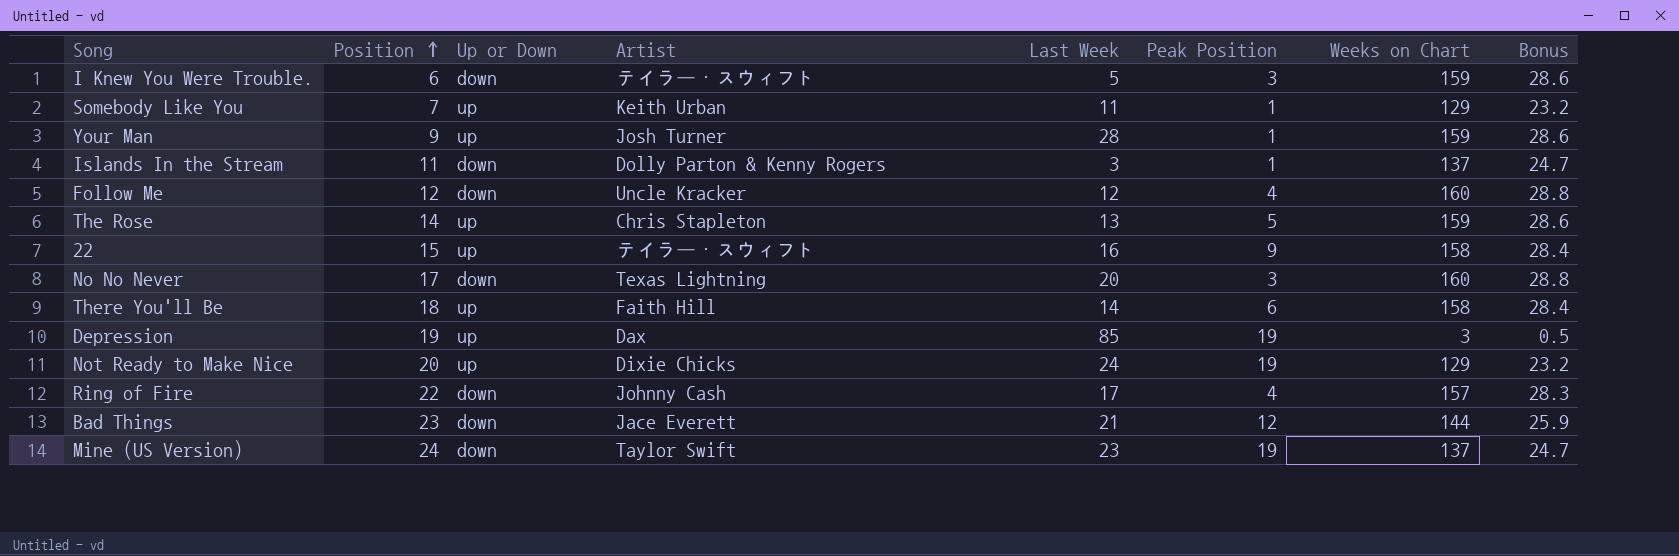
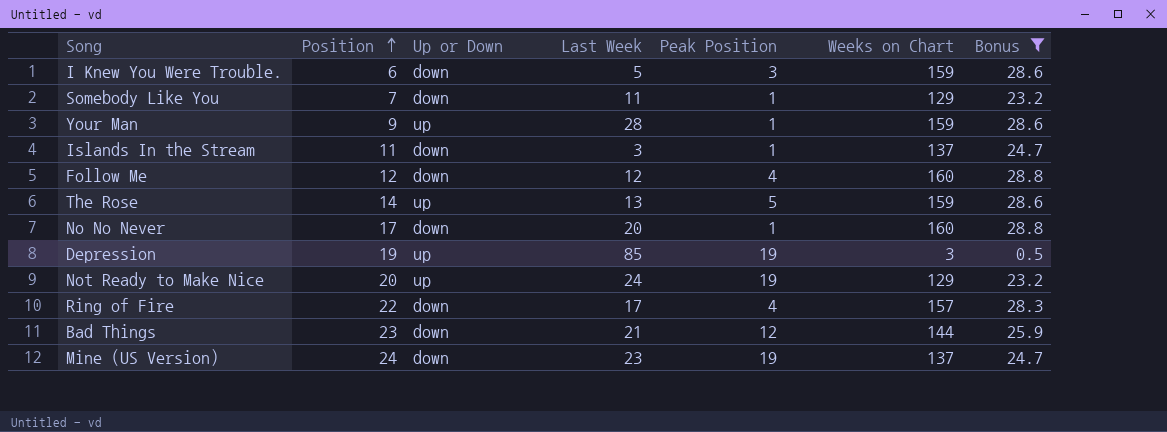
filter: none -> Bonus != 28.4
column Artist | position: 4 -> none
Somebody Like You | Up or Down: up -> down
No No Never | Peak Position: 3 -> 1

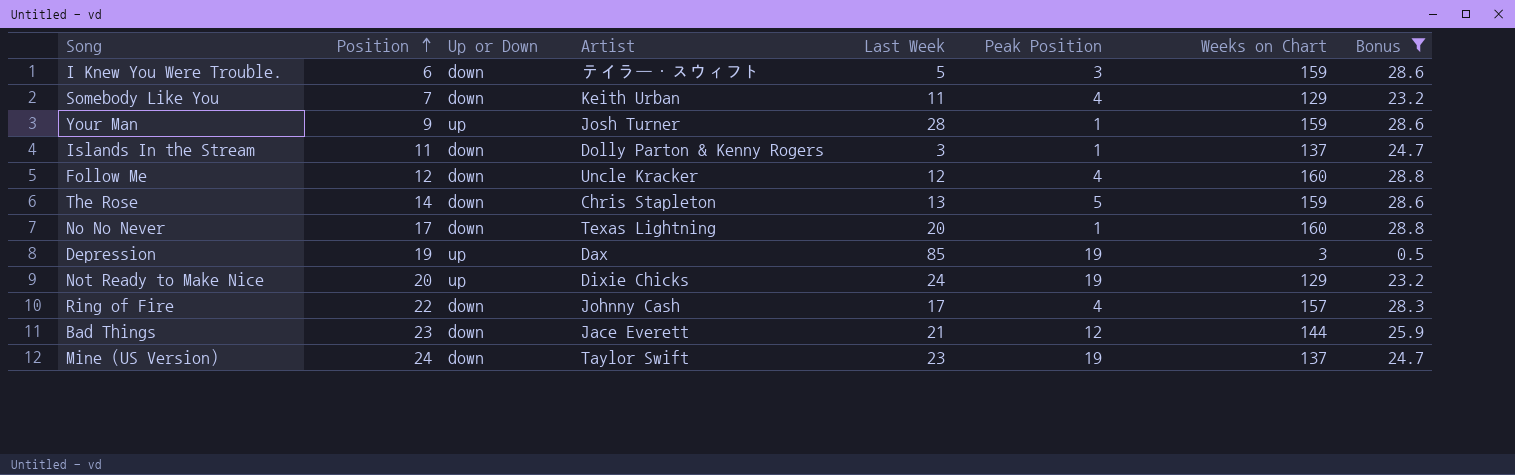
column Artist | position: none -> 4
Somebody Like You | Peak Position: 1 -> 4
The Rose | Up or Down: up -> down

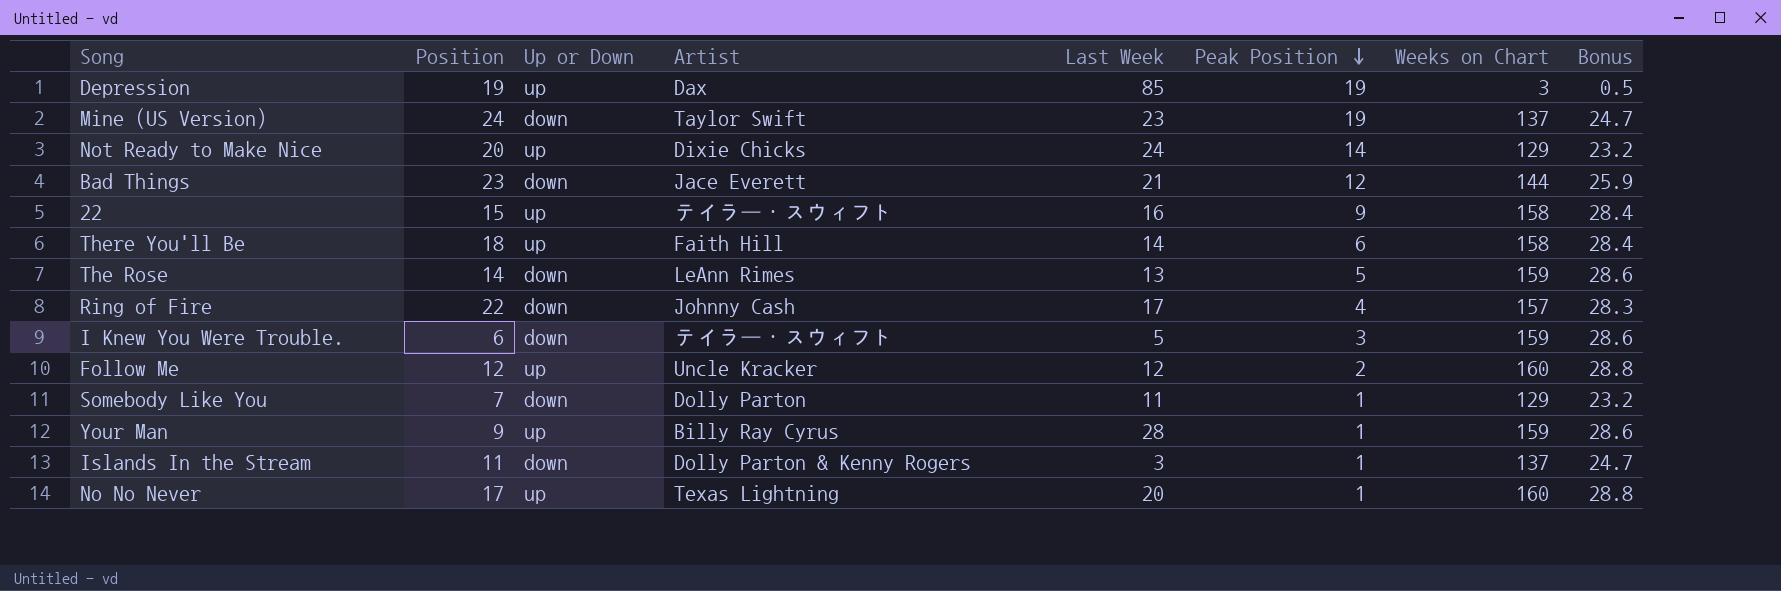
filter: Bonus != 28.4 -> none
row order: Position ascending -> Peak Position descending
Not Ready to Make Nice | Peak Position: 19 -> 14
The Rose | Artist: Chris Stapleton -> LeAnn Rimes
Follow Me | Up or Down: down -> up
Follow Me | Peak Position: 4 -> 2
Somebody Like You | Artist: Keith Urban -> Dolly Parton
Somebody Like You | Peak Position: 4 -> 1
Your Man | Artist: Josh Turner -> Billy Ray Cyrus
No No Never | Up or Down: down -> up

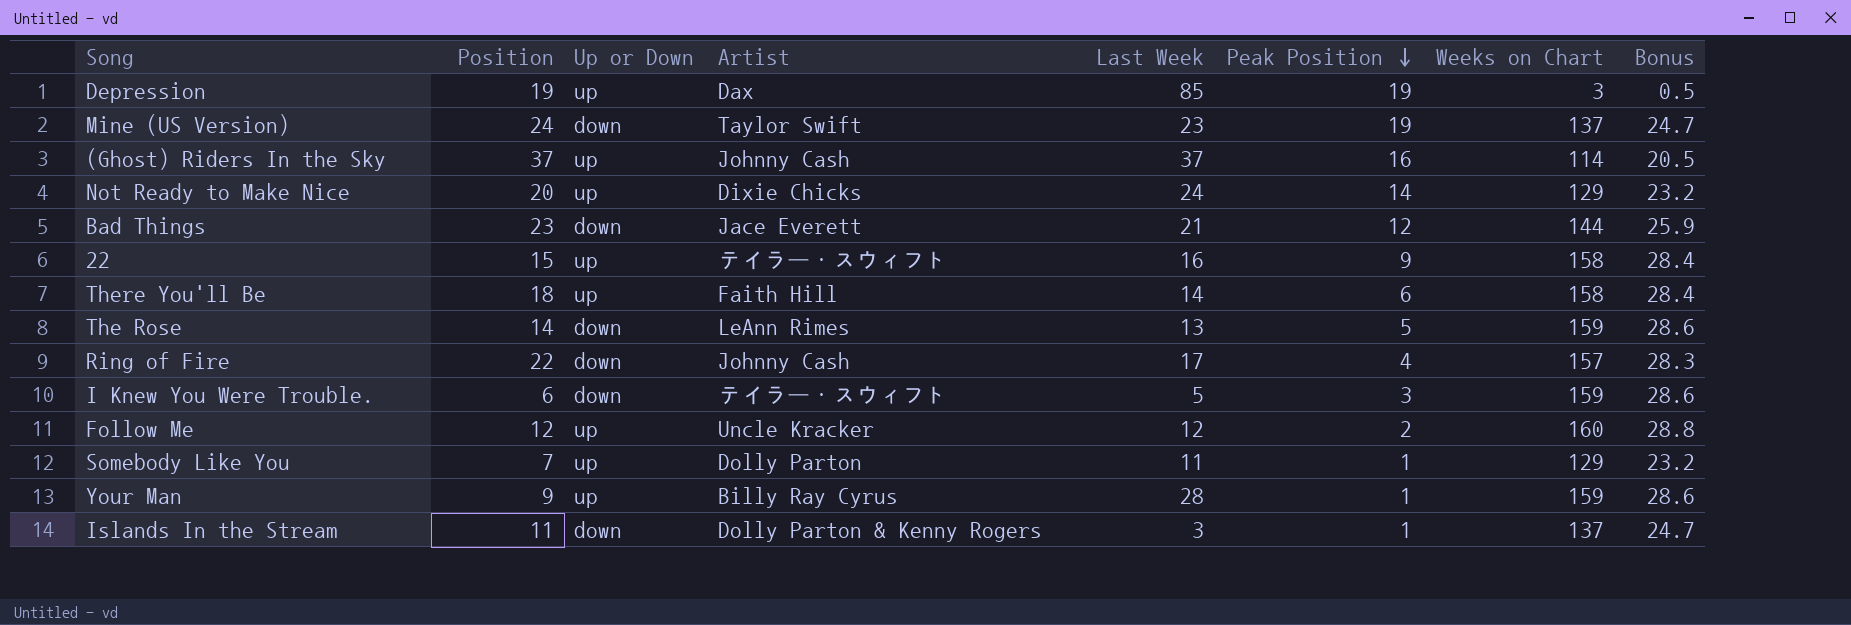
row No No Never: 17 | up | Texas Lightning | 20 | 1 | 160 | 28.8 -> none
row (Ghost) Riders In the Sky: none -> 37 | up | Johnny Cash | 37 | 16 | 114 | 20.5
Somebody Like You | Up or Down: down -> up

